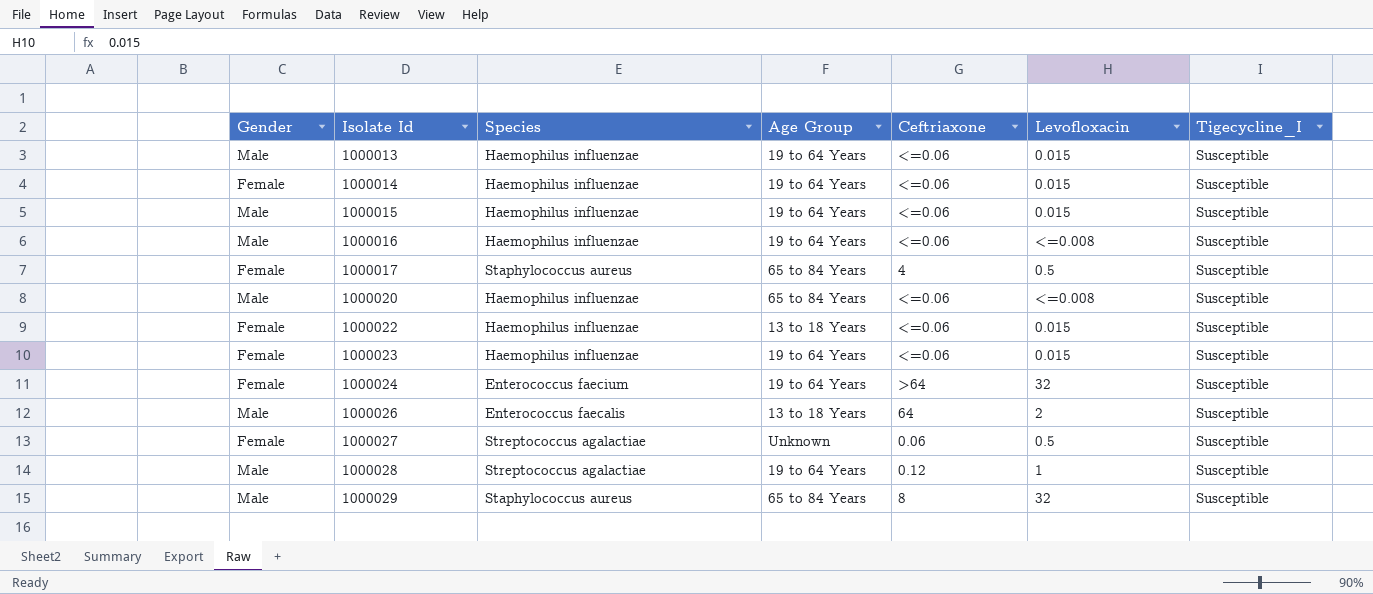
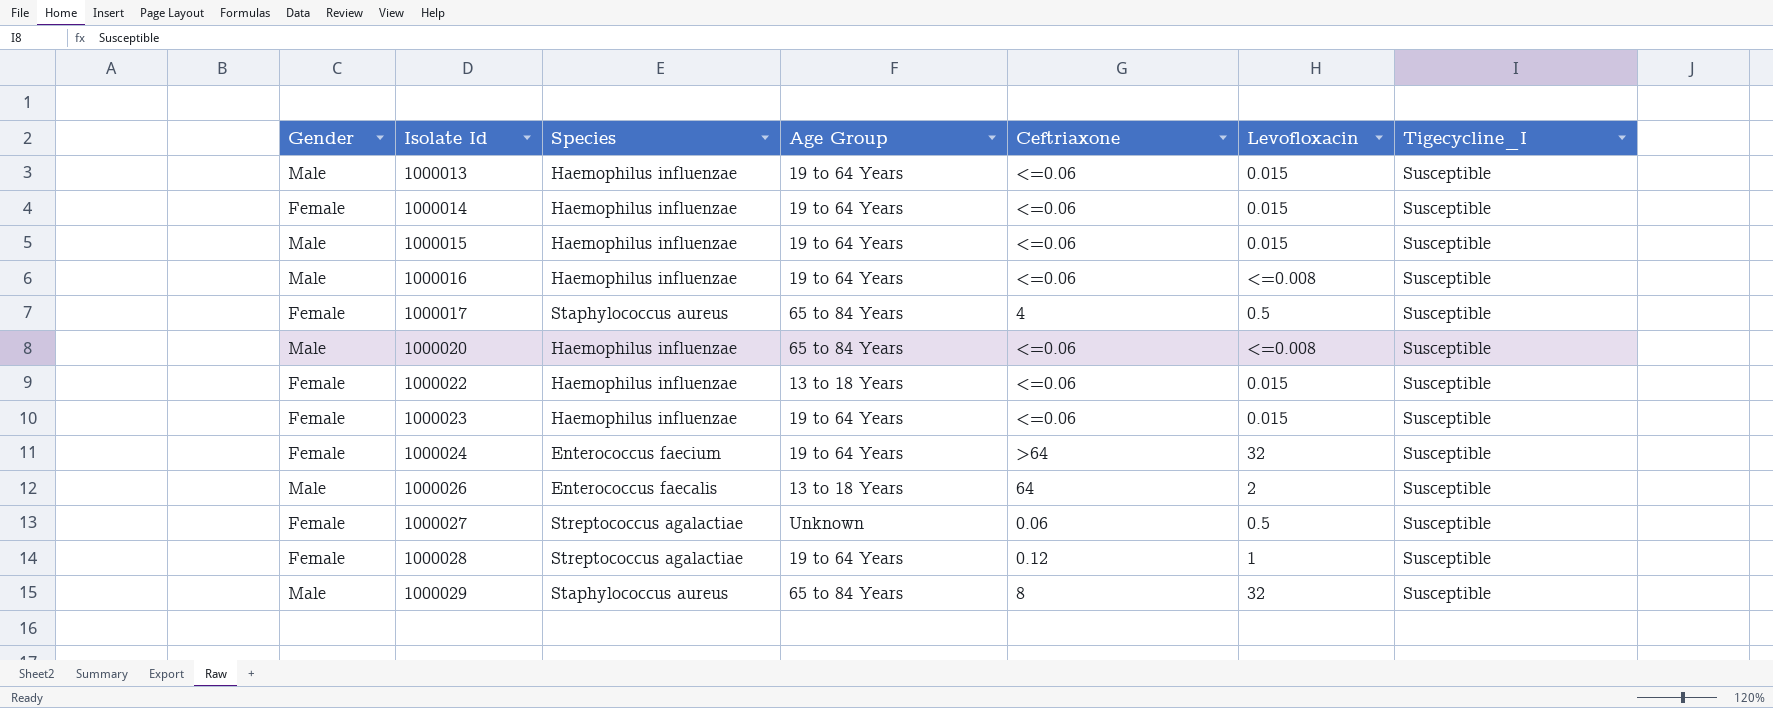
1000028 | Gender: Male -> Female

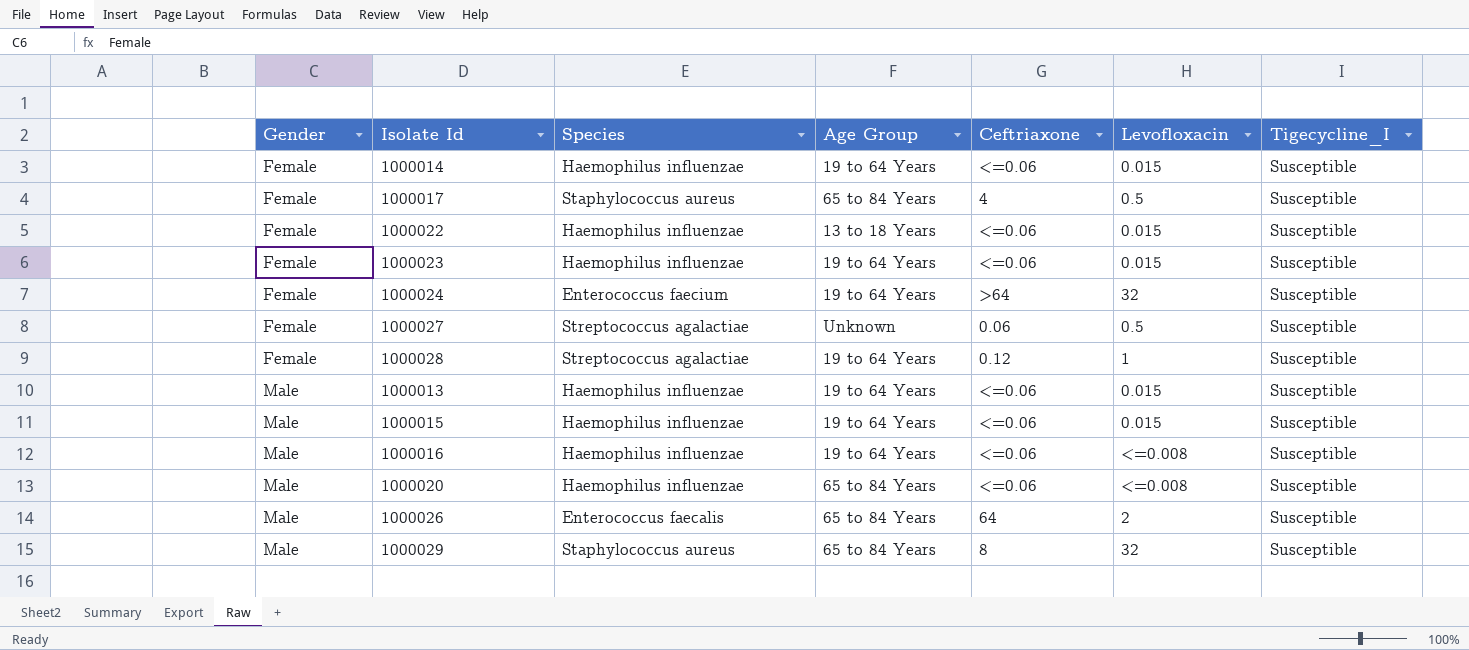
row order: Isolate Id ascending -> Gender ascending
1000026 | Age Group: 13 to 18 Years -> 65 to 84 Years

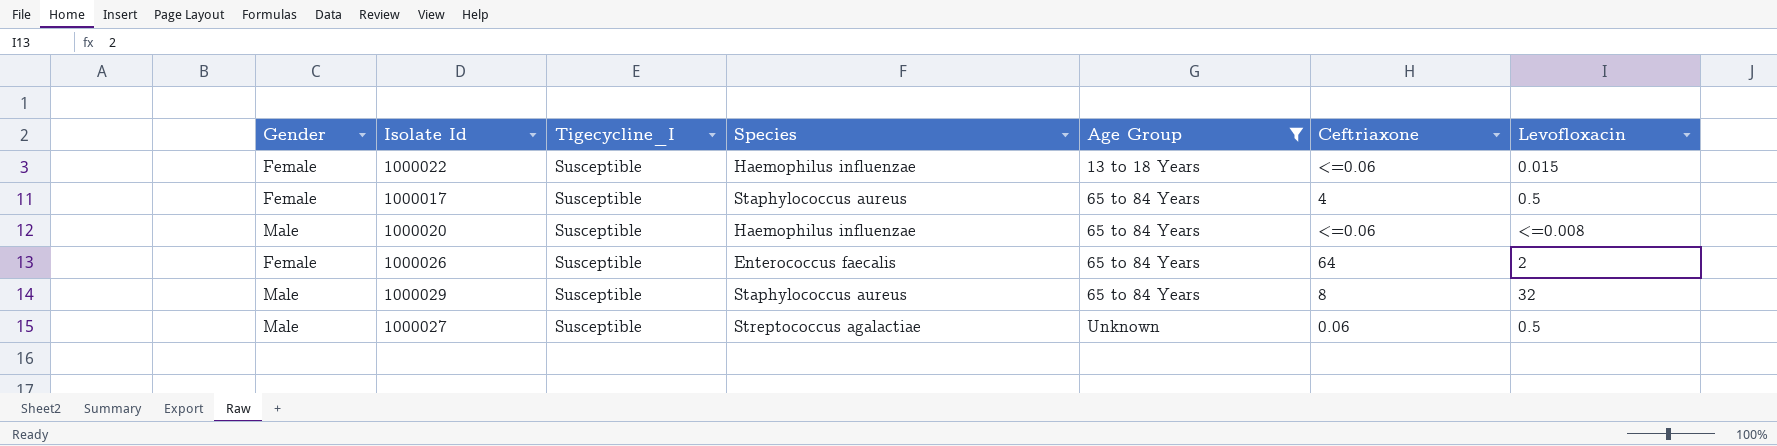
filter: none -> Age Group != 19 to 64 Years
row order: Gender ascending -> Age Group ascending
column Tigecycline_I | position: 7 -> 3
1000026 | Gender: Male -> Female
1000027 | Gender: Female -> Male

